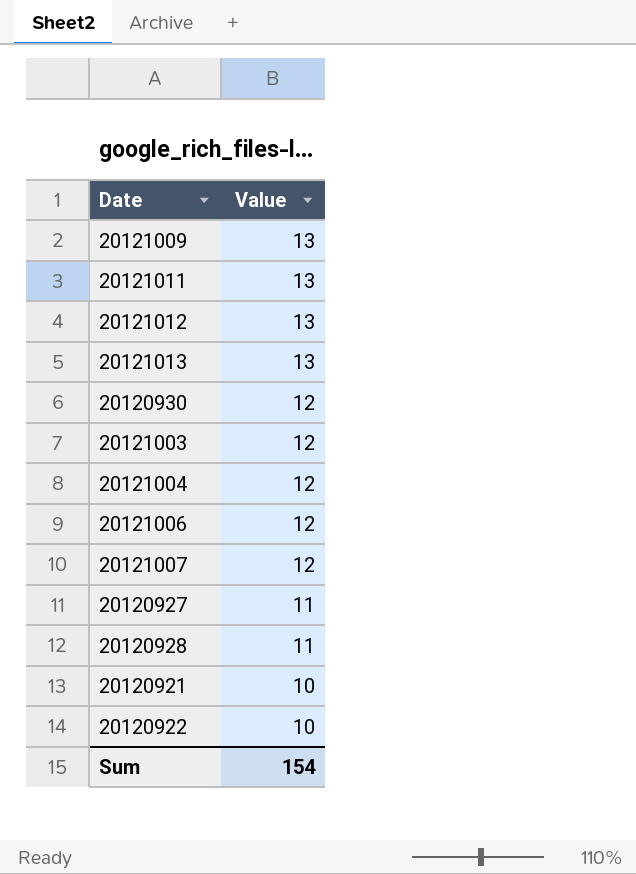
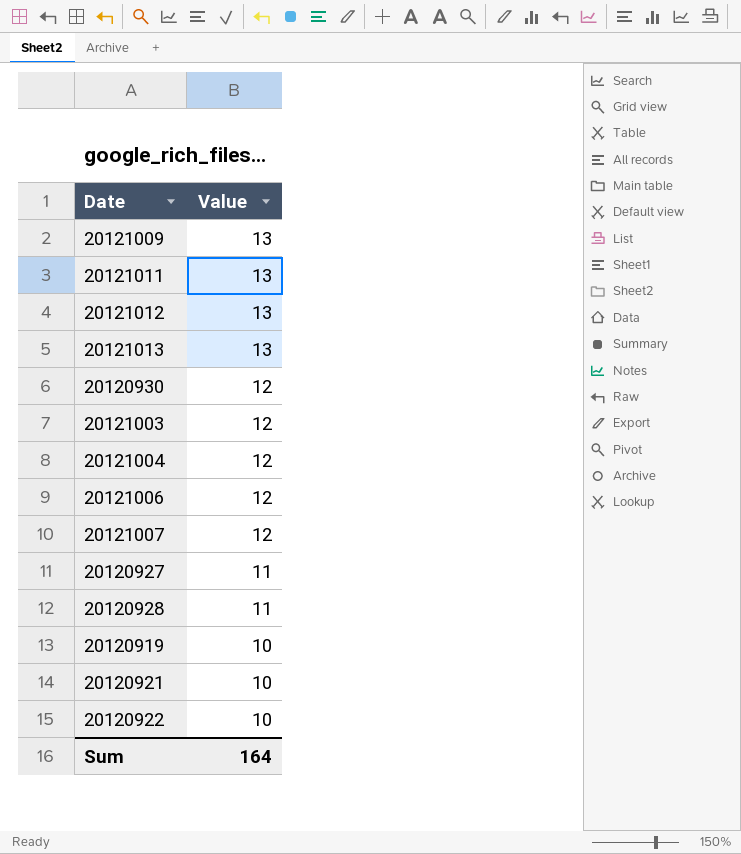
row 20120919: none -> 10
Sum | Value: 154 -> 164

